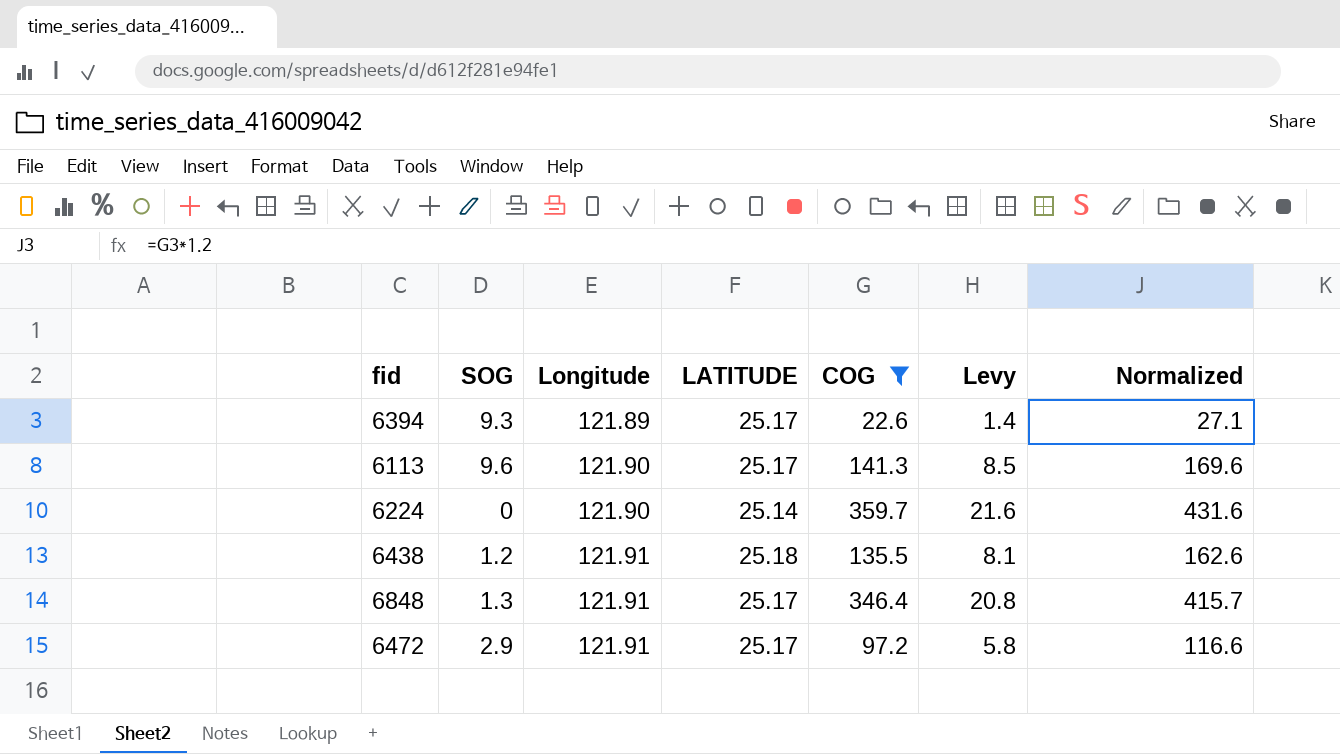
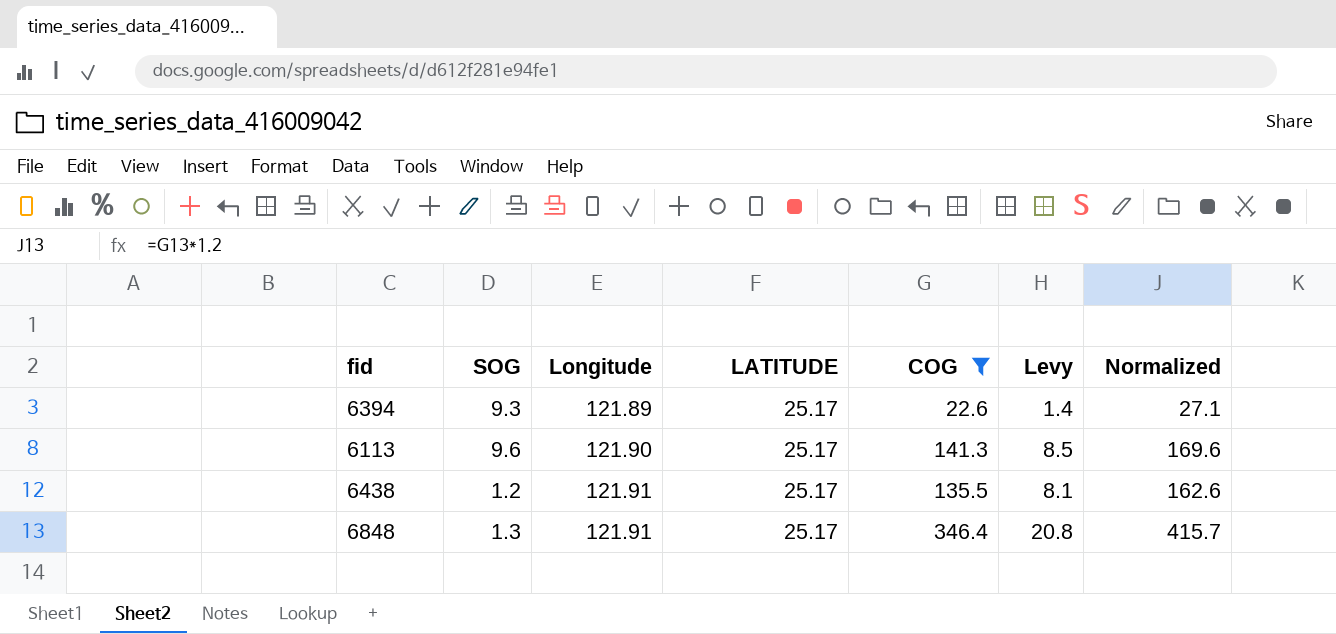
row 6224: 0 | 121.90 | 25.14 | 359.7 | 21.6 | 431.6 -> none
row 6472: 2.9 | 121.91 | 25.17 | 97.2 | 5.8 | 116.6 -> none
6438 | LATITUDE: 25.18 -> 25.17

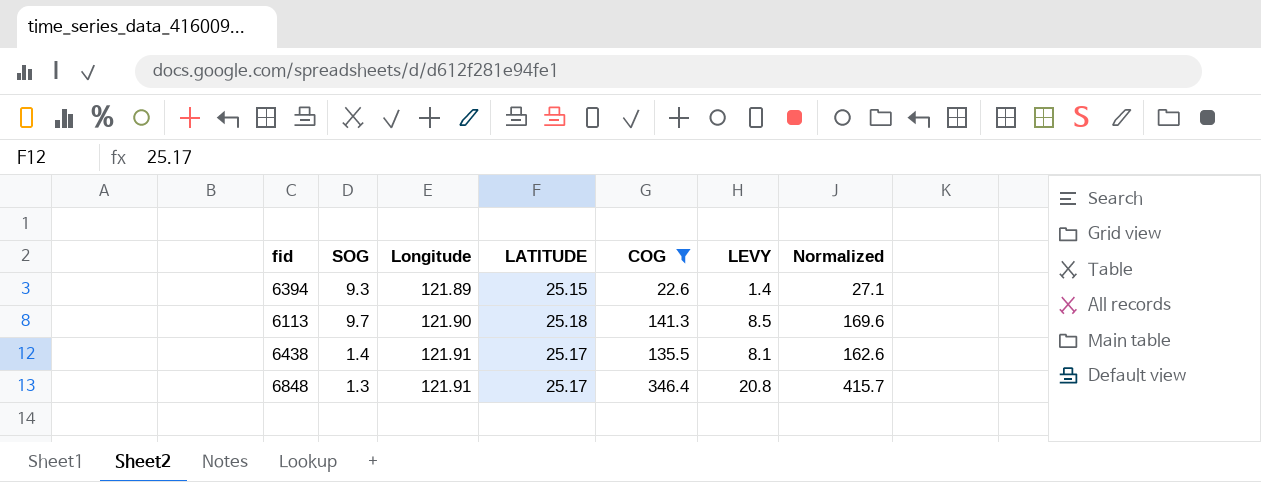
column name: Levy -> LEVY
6394 | LATITUDE: 25.17 -> 25.15
6113 | SOG: 9.6 -> 9.7
6113 | LATITUDE: 25.17 -> 25.18
6438 | SOG: 1.2 -> 1.4

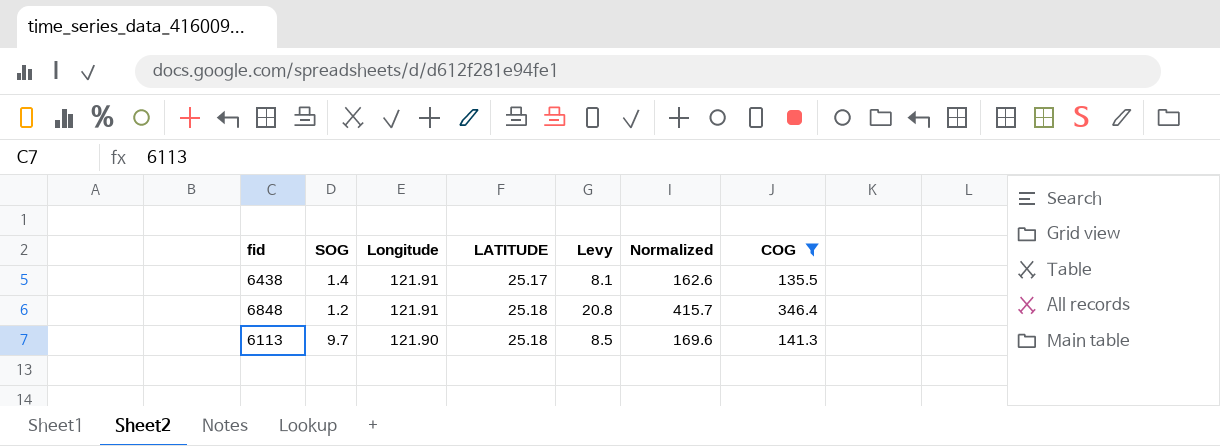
row order: Longitude ascending -> Longitude descending
column name: LEVY -> Levy
column COG | position: 5 -> 7
row 6394: 9.3 | 121.89 | 25.15 | 22.6 | 1.4 | 27.1 -> none
6848 | SOG: 1.3 -> 1.2
6848 | LATITUDE: 25.17 -> 25.18

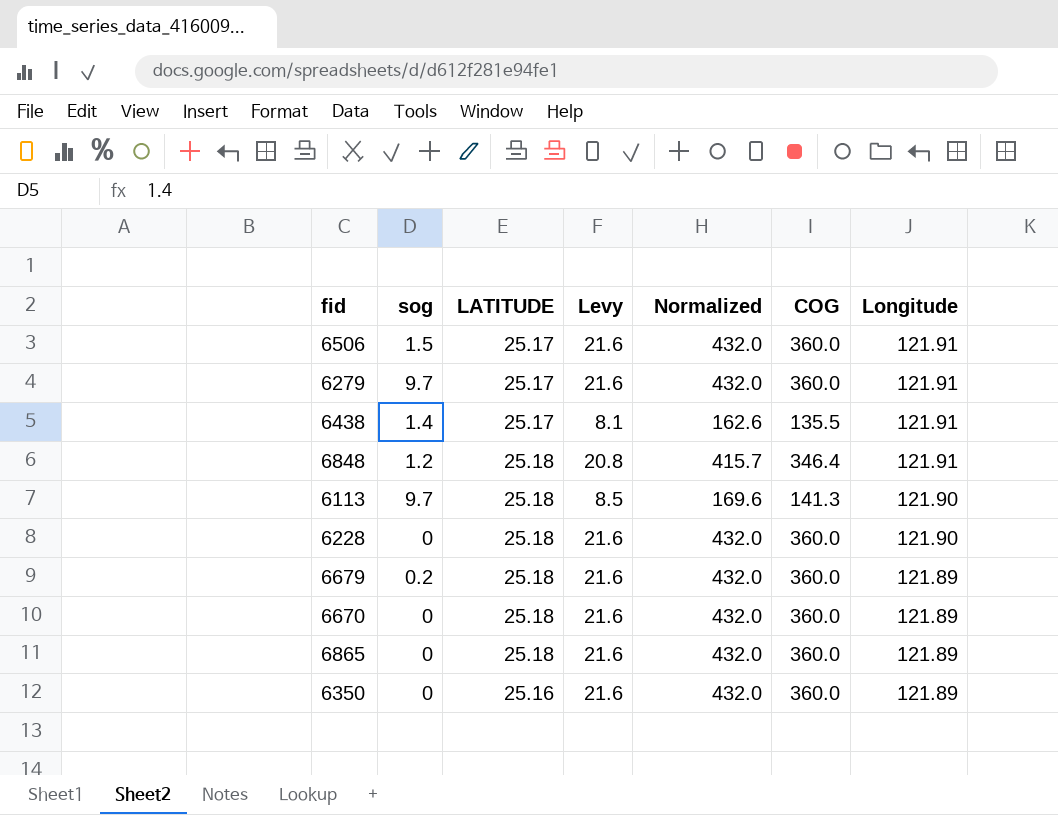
filter: COG != 360.0 -> none
column name: SOG -> sog
column Longitude | position: 3 -> 7

